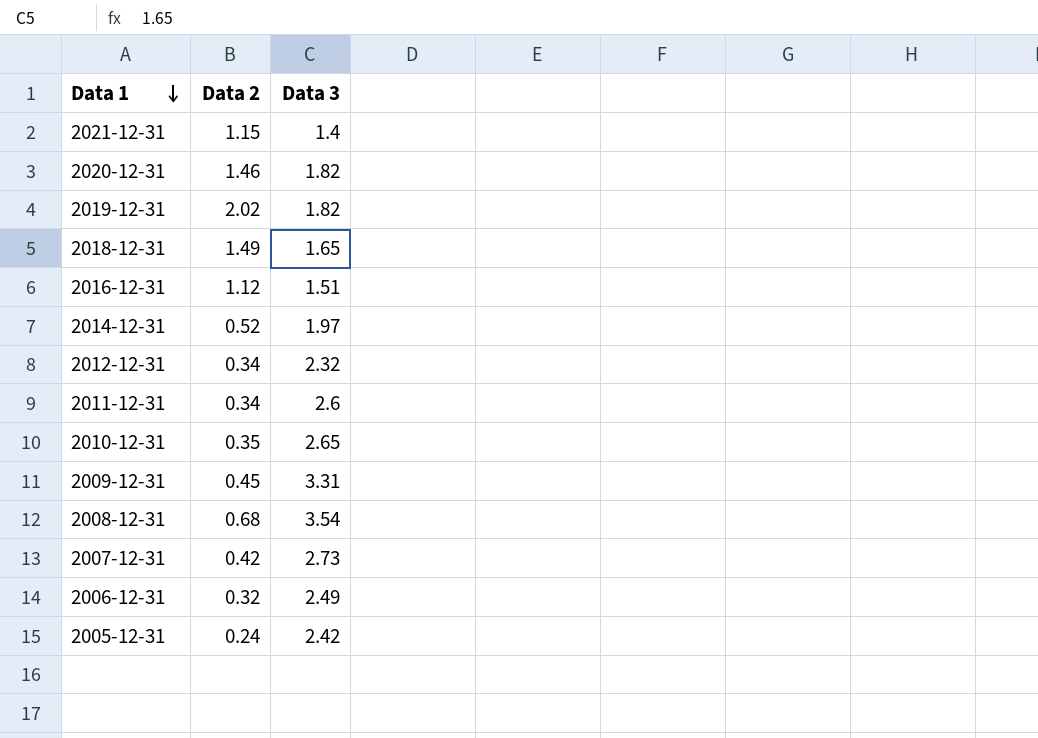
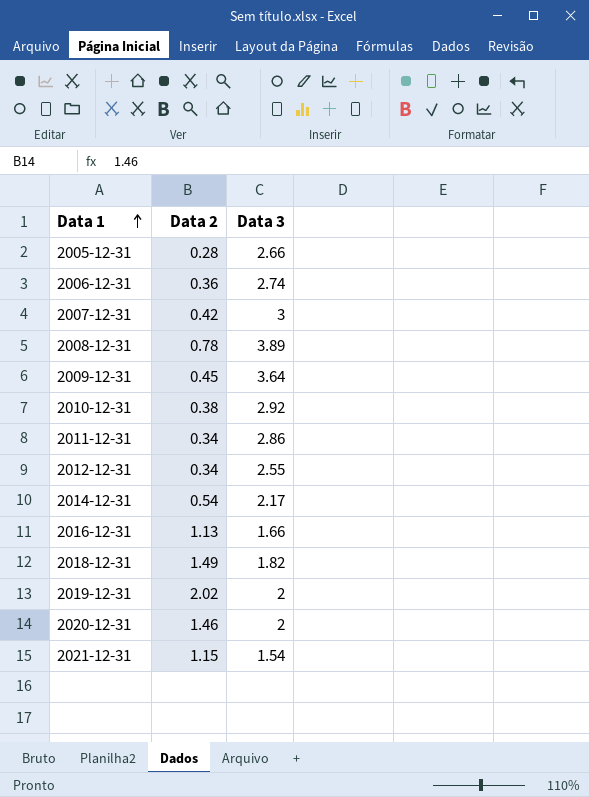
row order: Data 1 descending -> Data 1 ascending
2005-12-31 | Data 2: 0.24 -> 0.28
2005-12-31 | Data 3: 2.42 -> 2.66
2006-12-31 | Data 2: 0.32 -> 0.36
2006-12-31 | Data 3: 2.49 -> 2.74
2007-12-31 | Data 3: 2.73 -> 3
2008-12-31 | Data 2: 0.68 -> 0.78
2008-12-31 | Data 3: 3.54 -> 3.89
2009-12-31 | Data 3: 3.31 -> 3.64
2010-12-31 | Data 2: 0.35 -> 0.38
2010-12-31 | Data 3: 2.65 -> 2.92
2011-12-31 | Data 3: 2.6 -> 2.86
2012-12-31 | Data 3: 2.32 -> 2.55
2014-12-31 | Data 2: 0.52 -> 0.54
2014-12-31 | Data 3: 1.97 -> 2.17
2016-12-31 | Data 2: 1.12 -> 1.13
2016-12-31 | Data 3: 1.51 -> 1.66
2018-12-31 | Data 3: 1.65 -> 1.82
2019-12-31 | Data 3: 1.82 -> 2
2020-12-31 | Data 3: 1.82 -> 2
2021-12-31 | Data 3: 1.4 -> 1.54

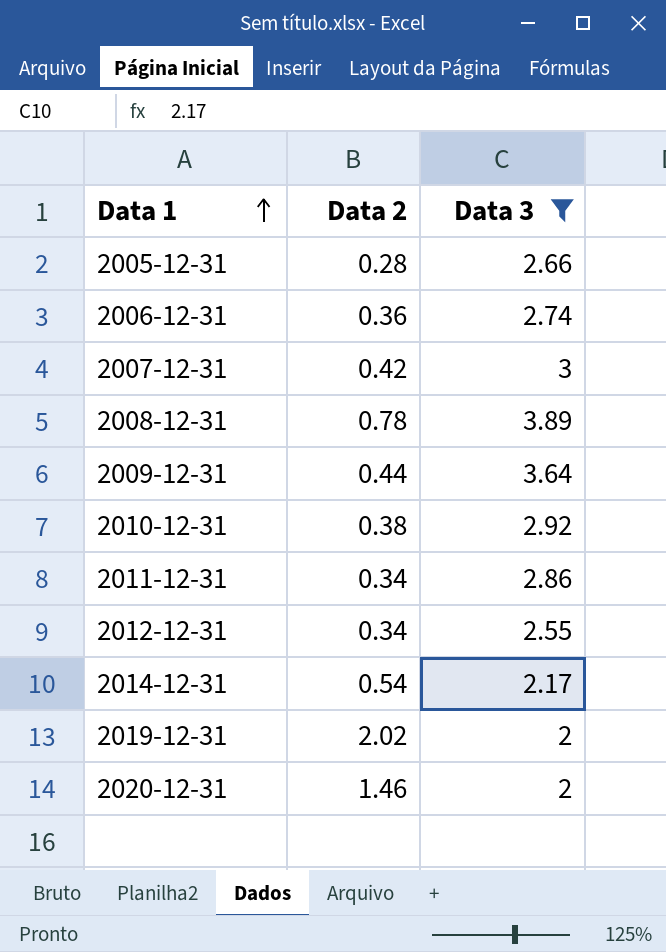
filter: none -> Data 3 >= 2
2009-12-31 | Data 2: 0.45 -> 0.44

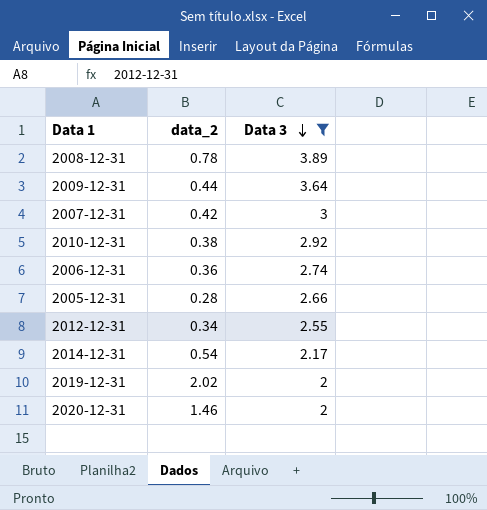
row order: Data 1 ascending -> Data 3 descending
column name: Data 2 -> data_2
row 2011-12-31: 0.34 | 2.86 -> none

